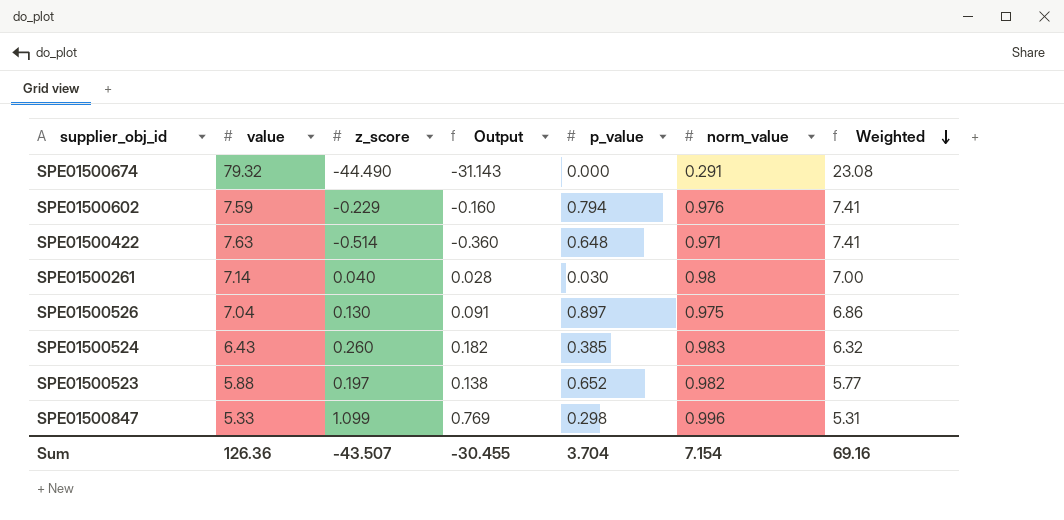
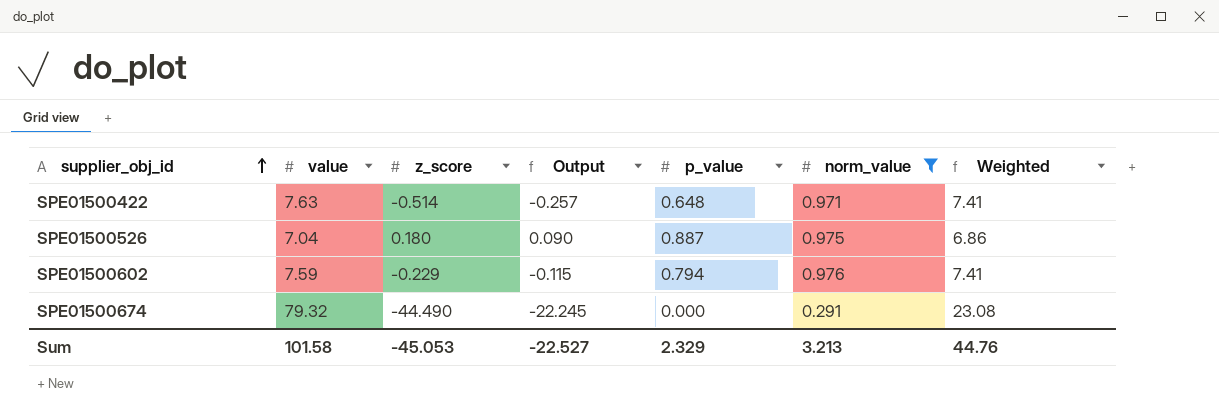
filter: none -> norm_value <= 0.976
row order: Weighted descending -> supplier_obj_id ascending
column Output | formula: [z_score] * 0.7 -> [z_score] * 0.5
SPE01500526 | z_score: 0.130 -> 0.180
SPE01500526 | p_value: 0.897 -> 0.887
Sum | value: 126.36 -> 101.58
Sum | z_score: -43.507 -> -45.053
Sum | Output: -30.455 -> -22.527
Sum | p_value: 3.704 -> 2.329
Sum | norm_value: 7.154 -> 3.213
Sum | Weighted: 69.16 -> 44.76

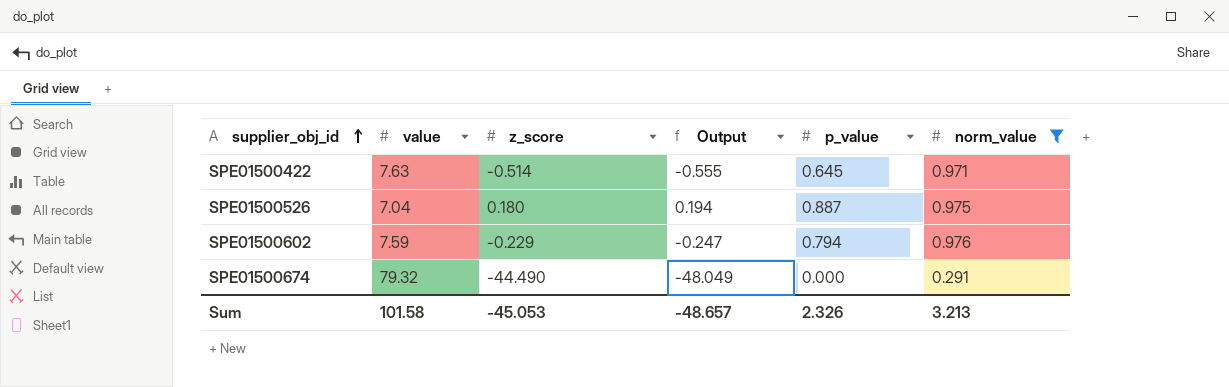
column Weighted | formula: [value] * [norm_value] -> none
column Output | formula: [z_score] * 0.5 -> [z_score] * 1.08
SPE01500422 | p_value: 0.648 -> 0.645
Sum | Output: -22.527 -> -48.657
Sum | p_value: 2.329 -> 2.326

